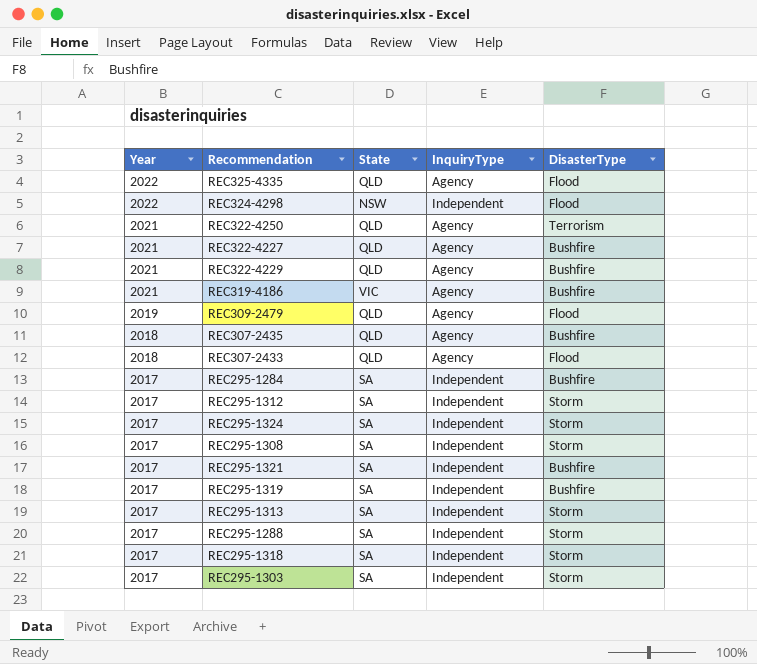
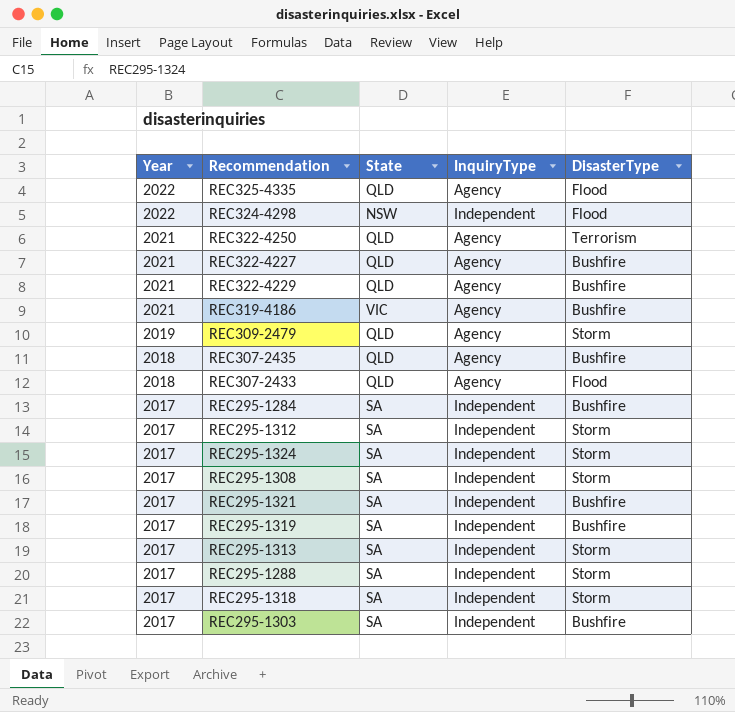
REC309-2479 | DisasterType: Flood -> Storm
REC295-1303 | DisasterType: Storm -> Bushfire

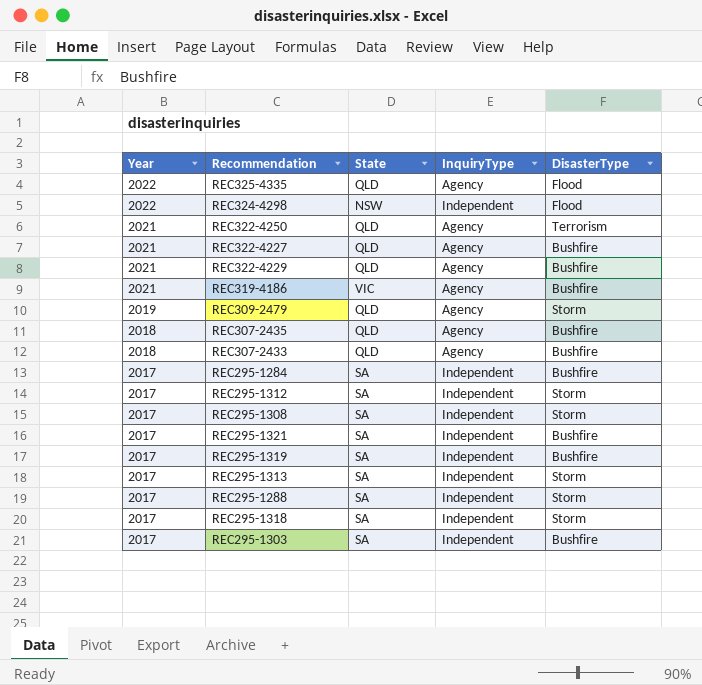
row REC295-1324: 2017 | SA | Independent | Storm -> none
REC307-2433 | DisasterType: Flood -> Bushfire

